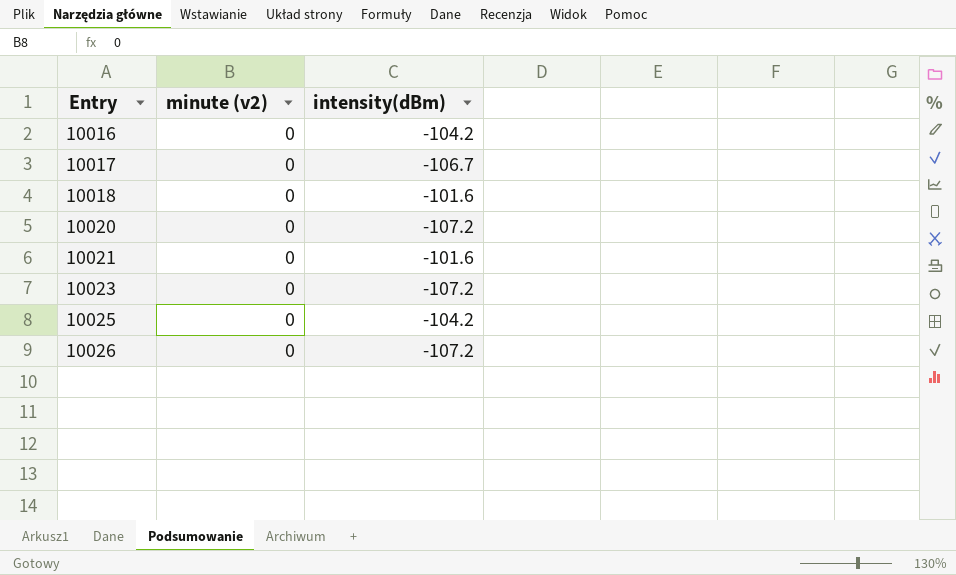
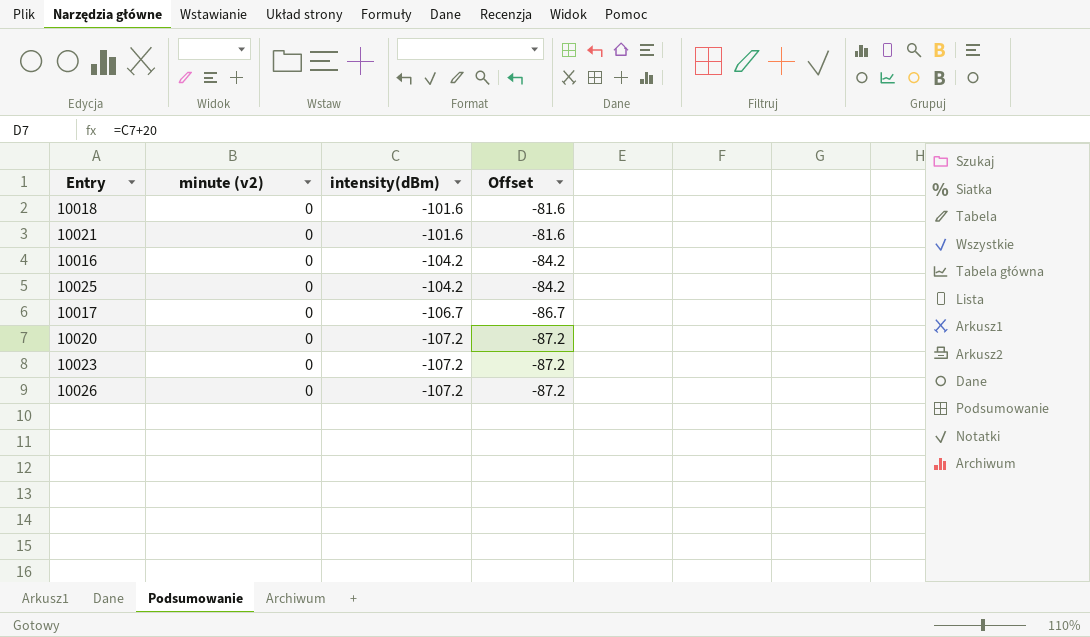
row order: Entry ascending -> intensity(dBm) descending
column Offset | formula: none -> [intensity(dBm)] + 20

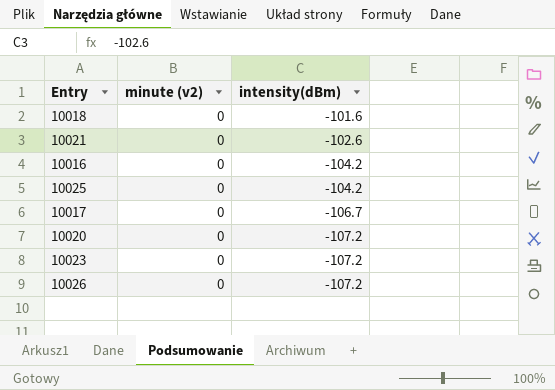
column Offset | formula: [intensity(dBm)] + 20 -> none
10021 | intensity(dBm): -101.6 -> -102.6

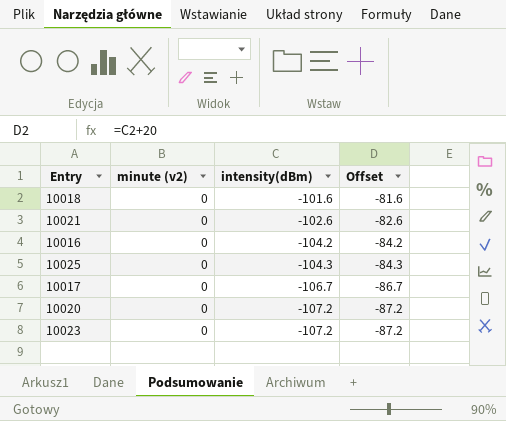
column Offset | formula: none -> [intensity(dBm)] + 20
row 10026: 0 | -107.2 -> none
10025 | intensity(dBm): -104.2 -> -104.3

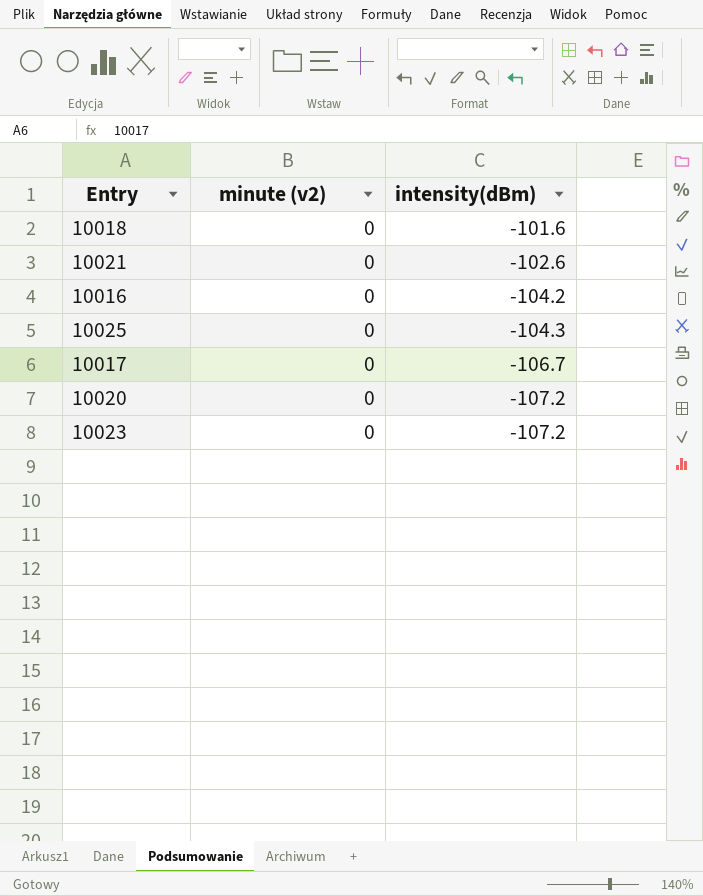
column Offset | formula: [intensity(dBm)] + 20 -> none

